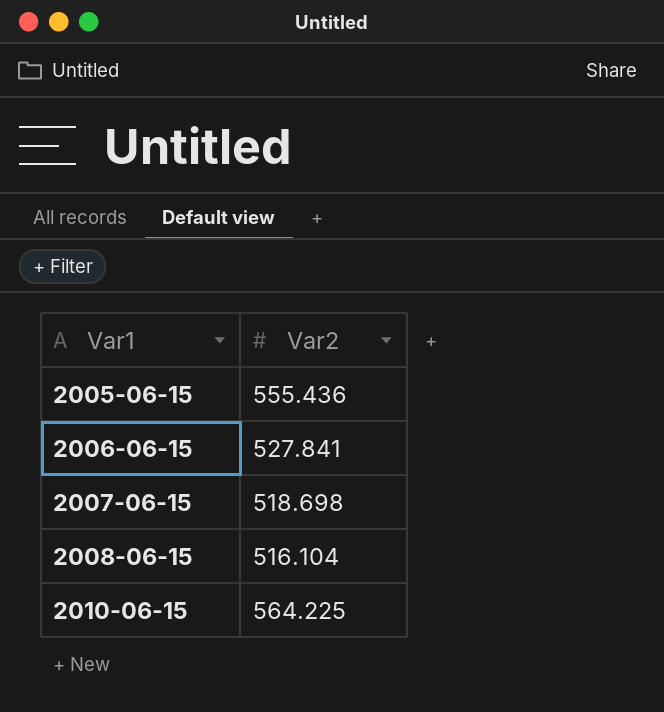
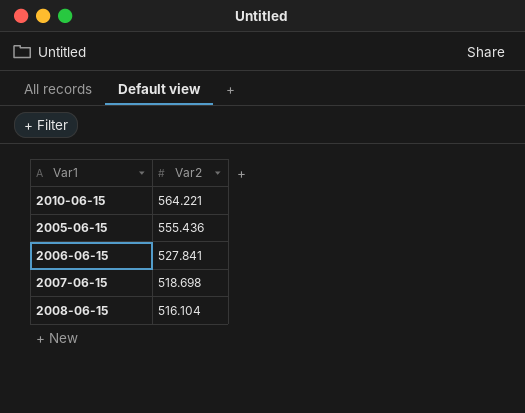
row order: Var1 ascending -> Var2 descending
2010-06-15 | Var2: 564.225 -> 564.221

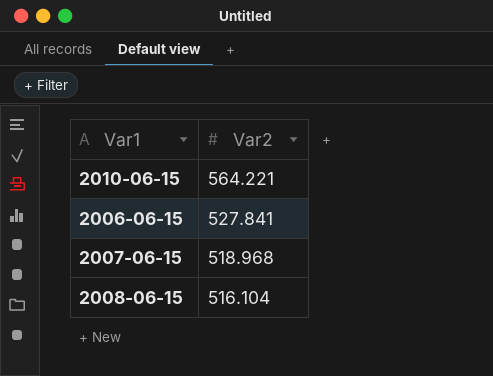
row 2005-06-15: 555.436 -> none
2007-06-15 | Var2: 518.698 -> 518.968

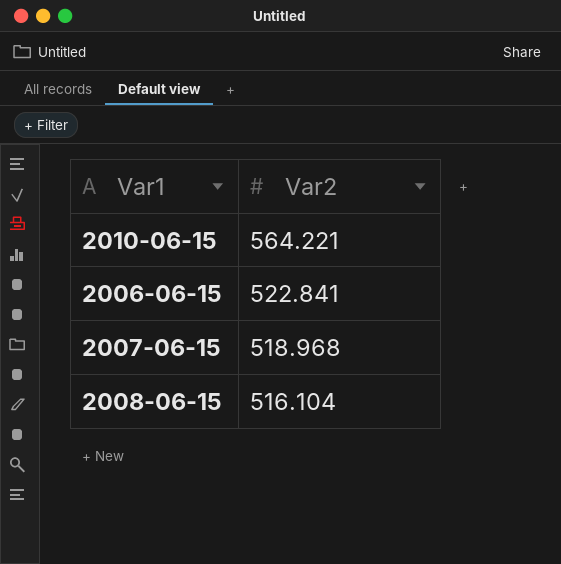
2006-06-15 | Var2: 527.841 -> 522.841

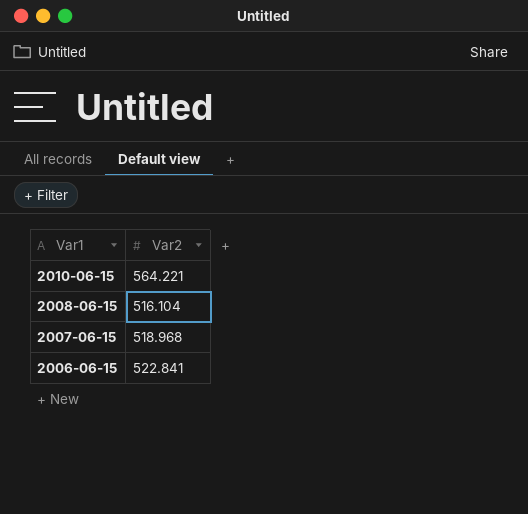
row order: Var2 descending -> Var1 descending

